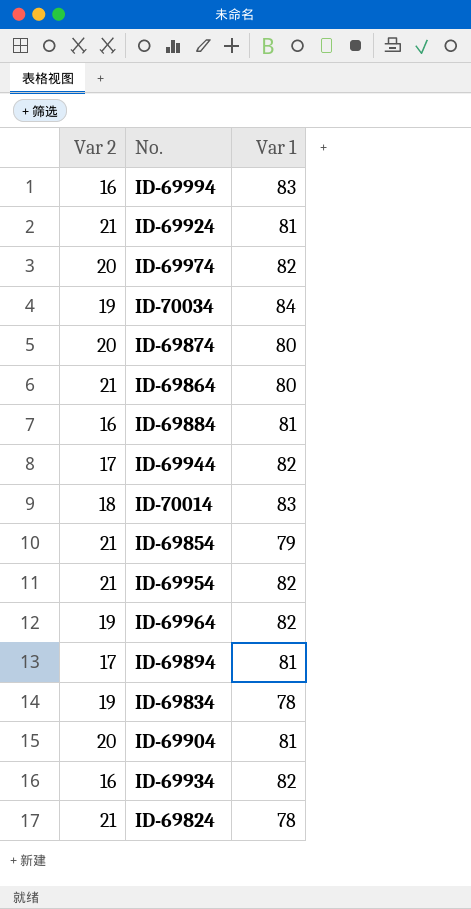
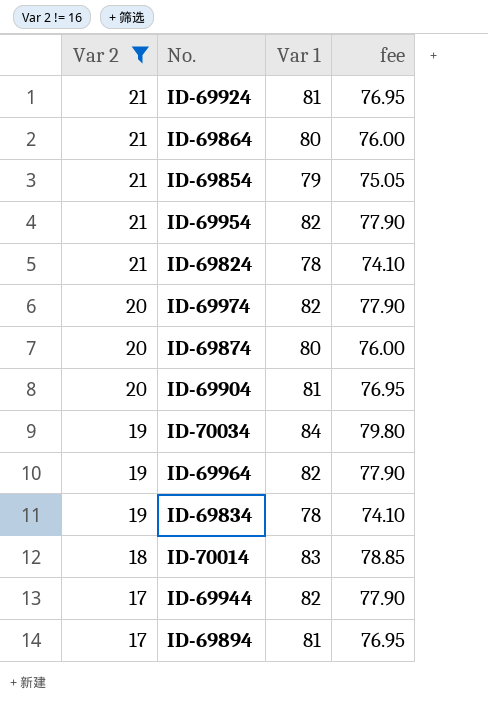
filter: none -> Var 2 != 16
row order: none -> Var 2 descending
column fee | formula: none -> [Var 1] * 0.95

